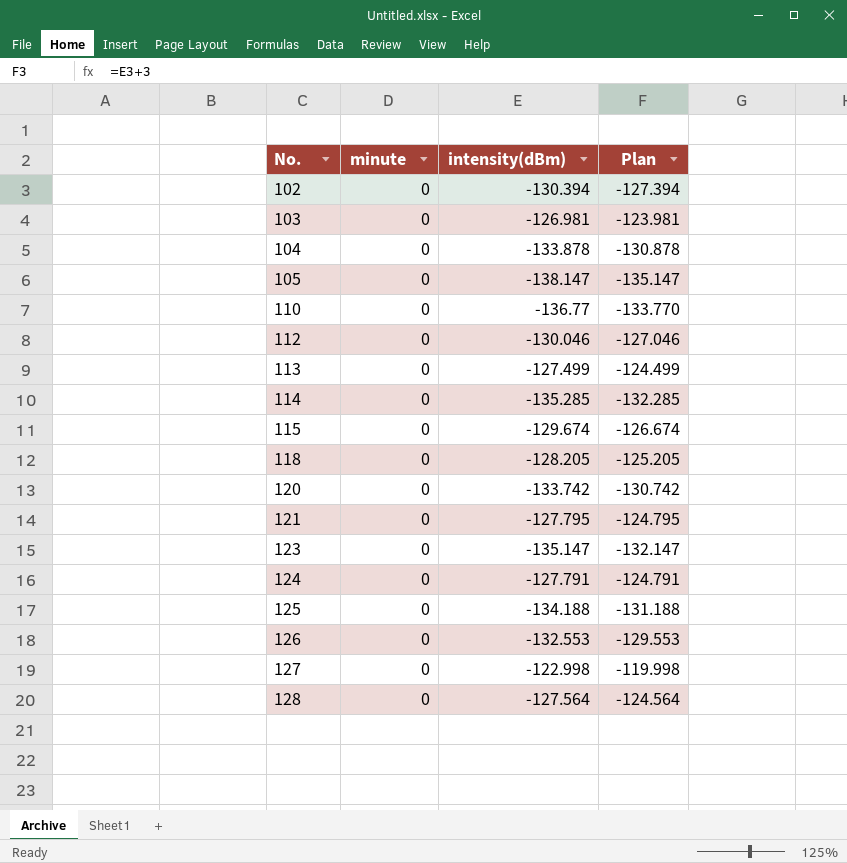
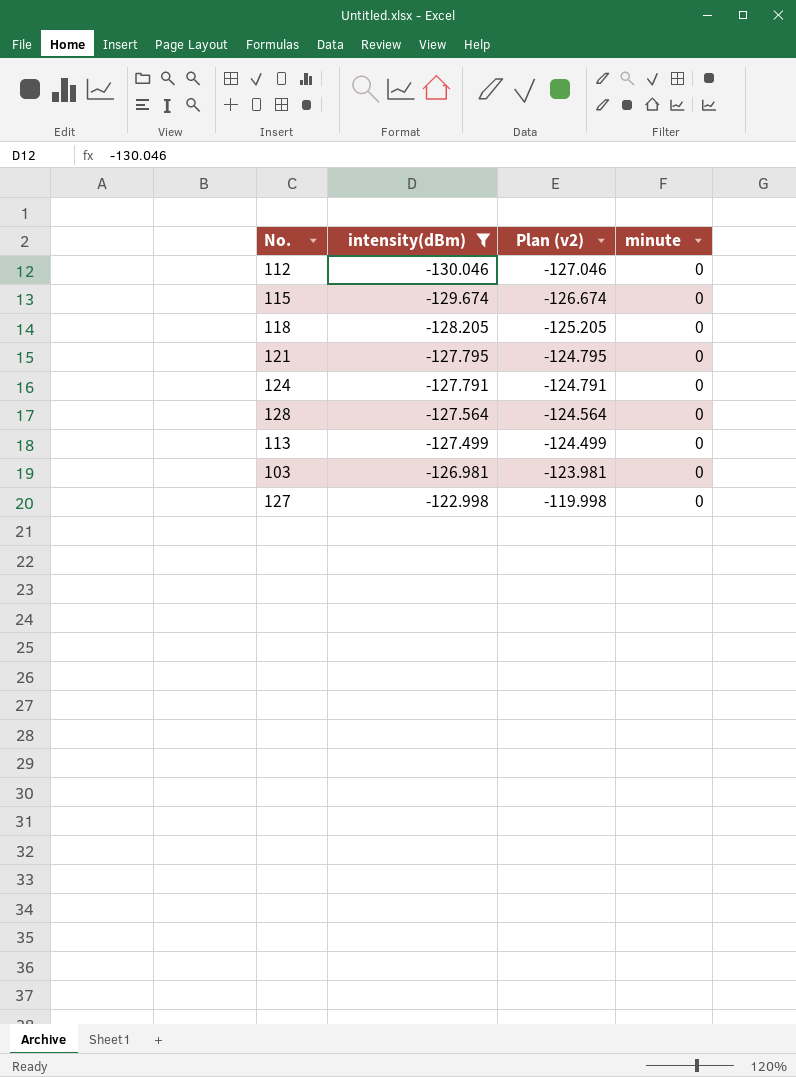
filter: none -> intensity(dBm) >= -130.046
row order: No. ascending -> intensity(dBm) ascending
column name: Plan -> Plan (v2)
column minute | position: 2 -> 4

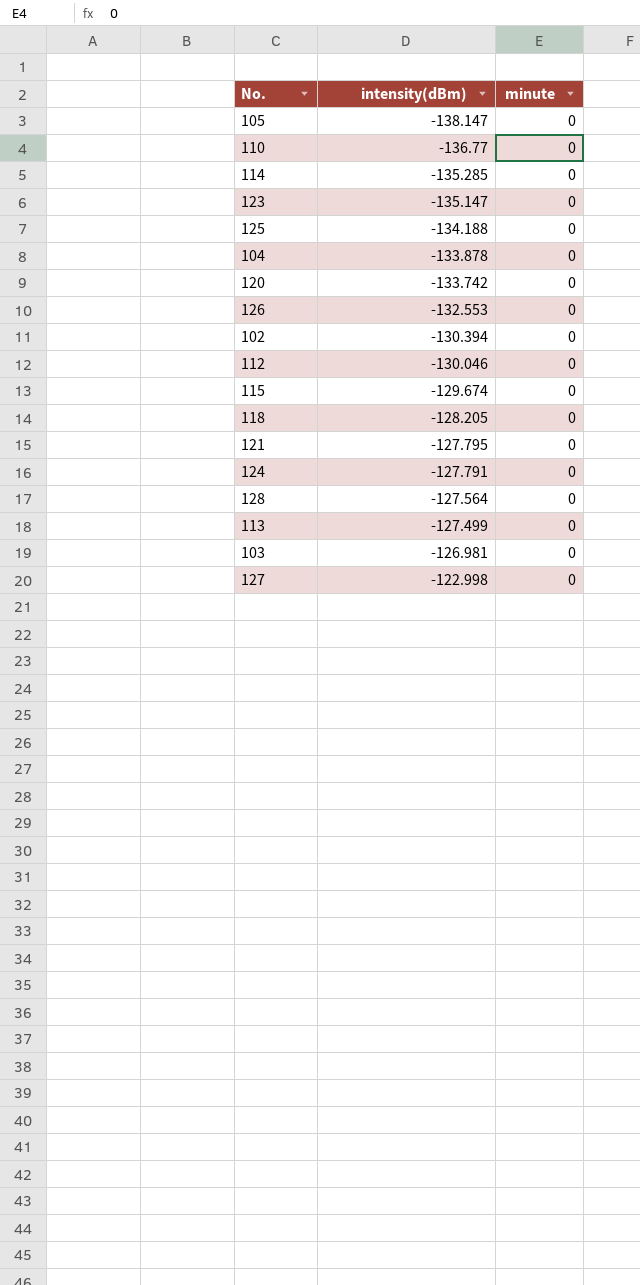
filter: intensity(dBm) >= -130.046 -> none
column Plan (v2) | formula: [intensity(dBm)] + 3 -> none

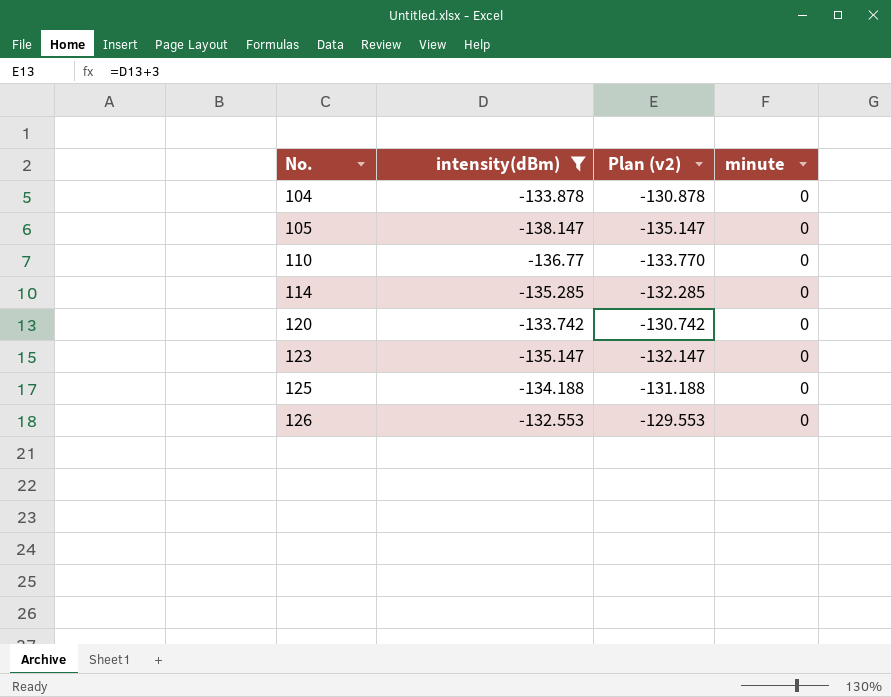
filter: none -> intensity(dBm) <= -132.553
row order: intensity(dBm) ascending -> No. ascending
column Plan (v2) | formula: none -> [intensity(dBm)] + 3

